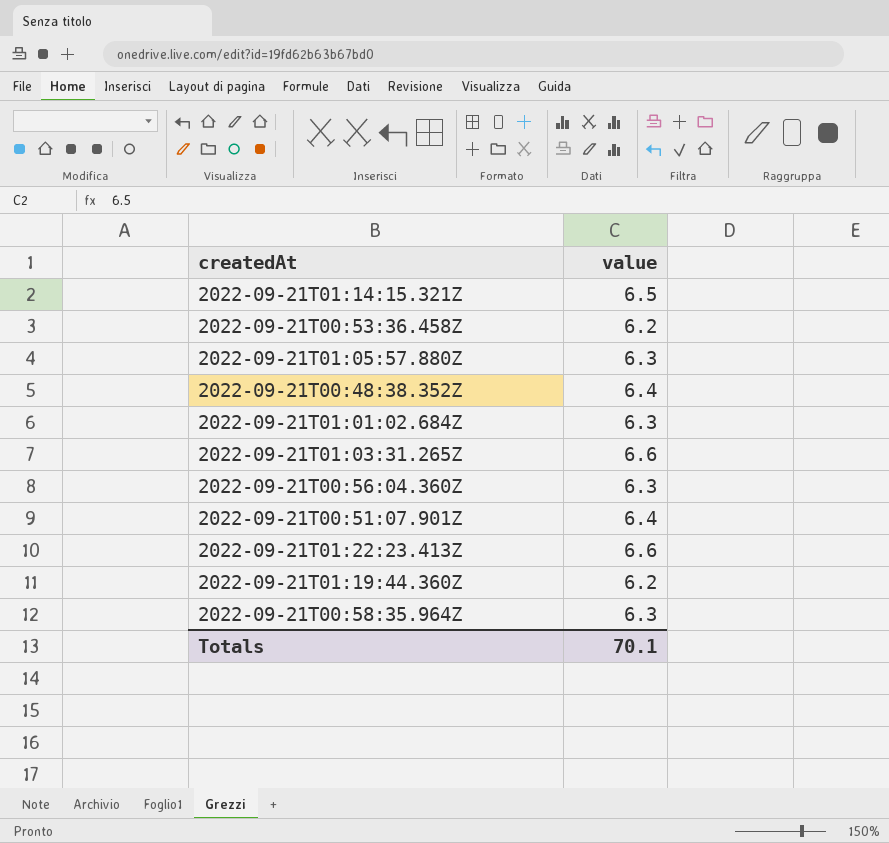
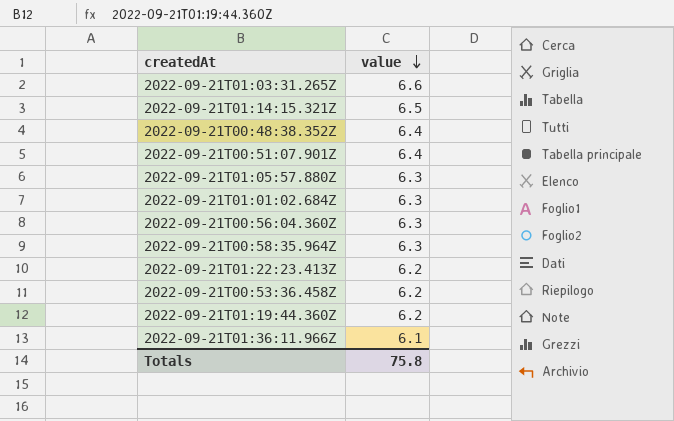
row order: none -> value descending
2022-09-21T01:22:23.413Z | value: 6.6 -> 6.2
row 2022-09-21T01:36:11.966Z: none -> 6.1
Totals | value: 70.1 -> 75.8

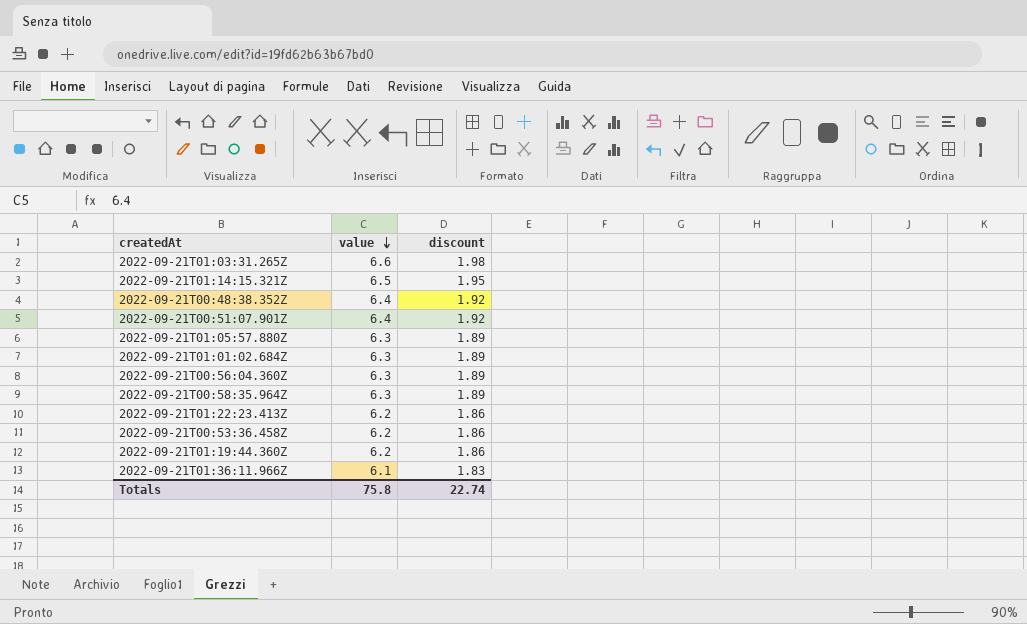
column discount | formula: none -> [value] * 0.3

